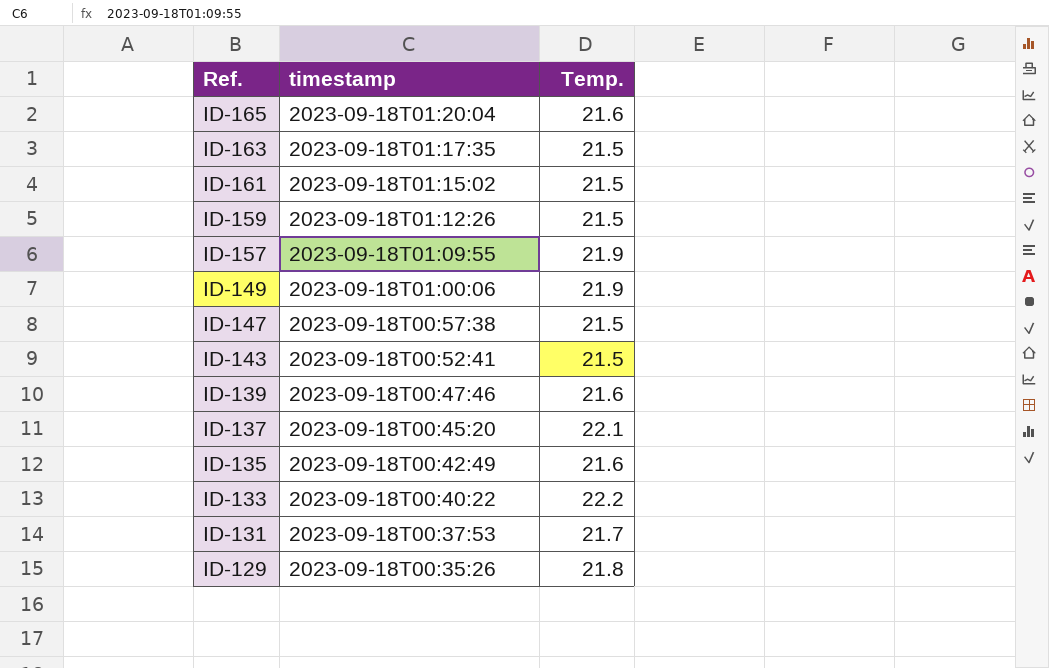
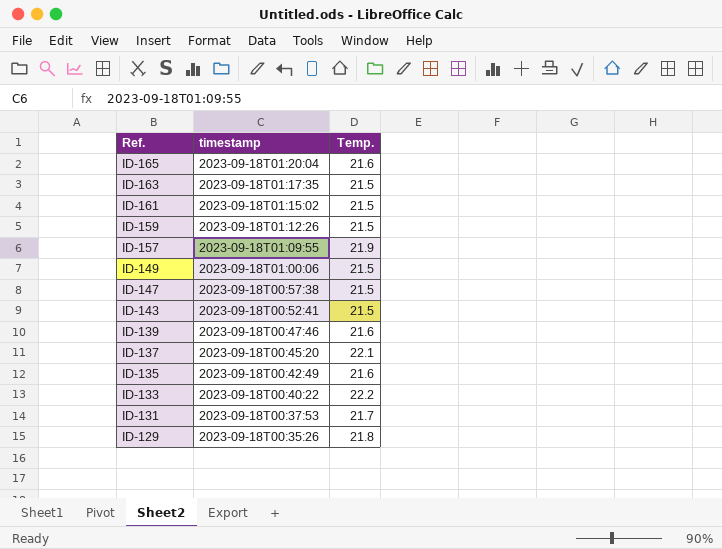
ID-149 | Temp.: 21.9 -> 21.5

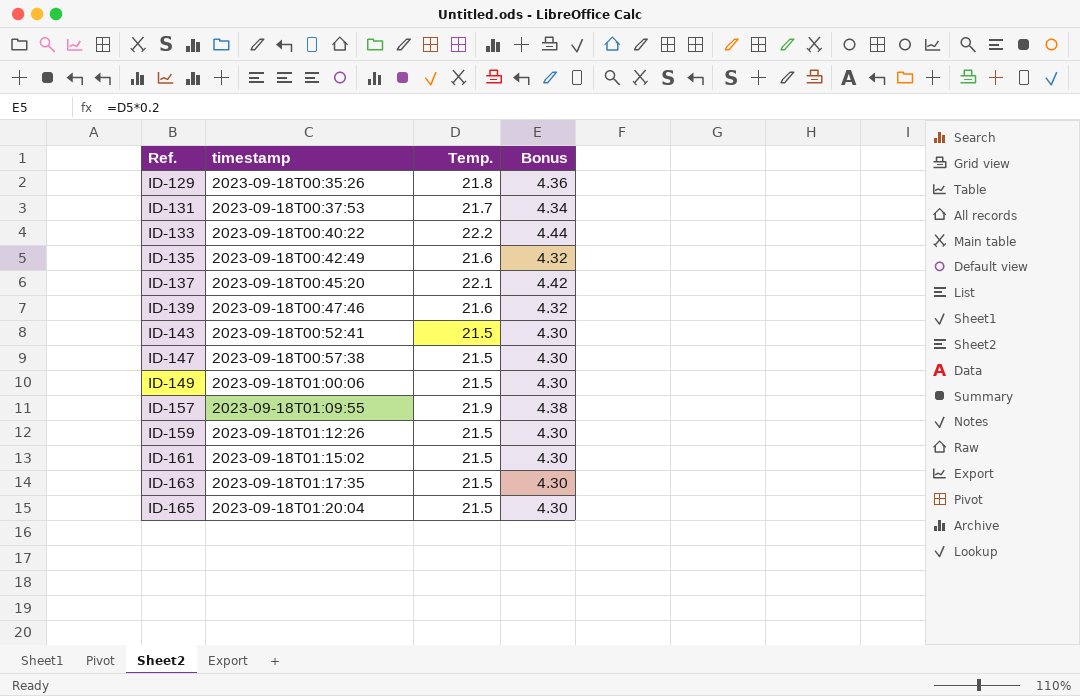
row order: Ref. descending -> Ref. ascending
column Bonus | formula: none -> [Temp.] * 0.2
ID-165 | Temp.: 21.6 -> 21.5

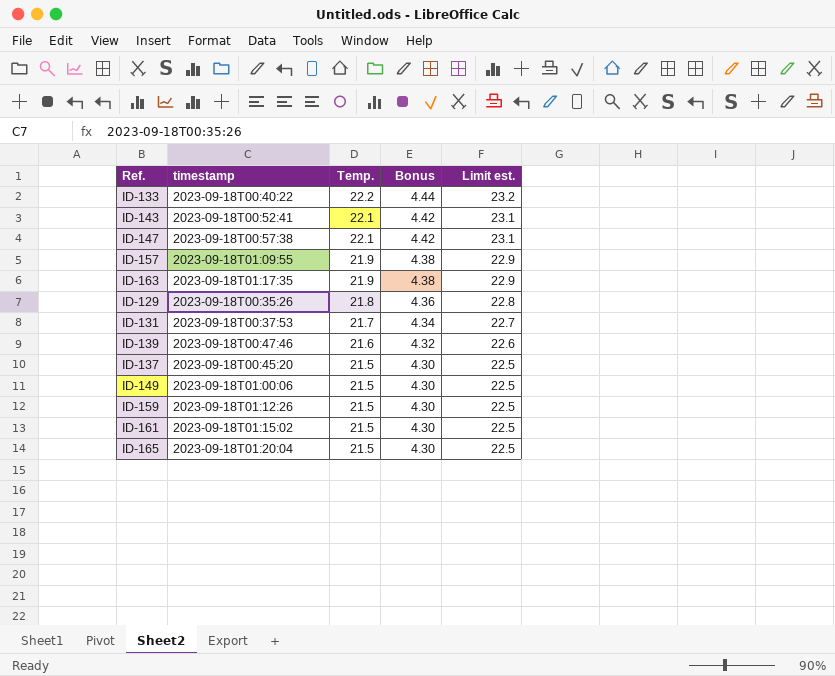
row order: Ref. ascending -> Temp. descending
column Limit est. | formula: none -> [Temp.] + 1
row ID-135: 2023-09-18T00:42:49 | 21.6 | 4.32 -> none
ID-143 | Temp.: 21.5 -> 22.1
ID-143 | Bonus: 4.30 -> 4.42
ID-147 | Temp.: 21.5 -> 22.1
ID-147 | Bonus: 4.30 -> 4.42
ID-163 | Temp.: 21.5 -> 21.9
ID-163 | Bonus: 4.30 -> 4.38
ID-137 | Temp.: 22.1 -> 21.5
ID-137 | Bonus: 4.42 -> 4.30

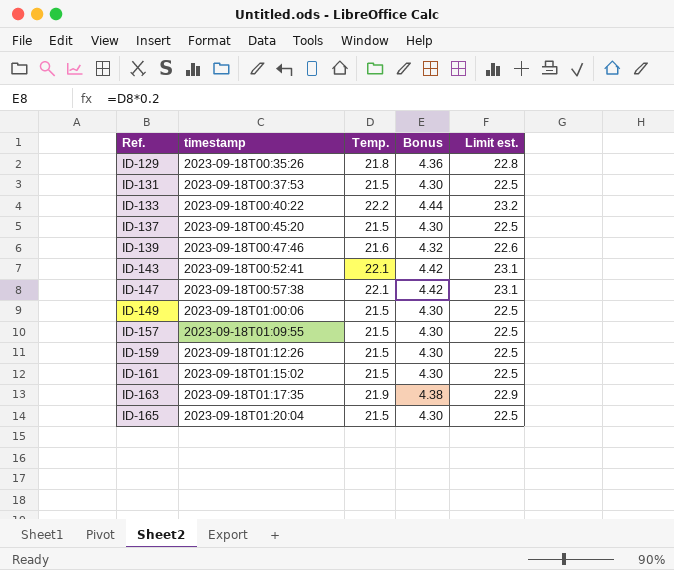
row order: Temp. descending -> Ref. ascending
ID-131 | Temp.: 21.7 -> 21.5
ID-131 | Bonus: 4.34 -> 4.30
ID-131 | Limit est.: 22.7 -> 22.5
ID-157 | Temp.: 21.9 -> 21.5
ID-157 | Bonus: 4.38 -> 4.30
ID-157 | Limit est.: 22.9 -> 22.5

